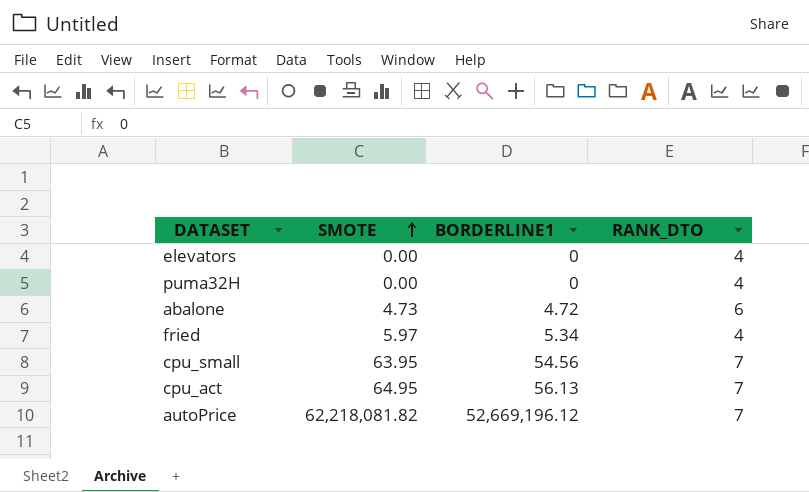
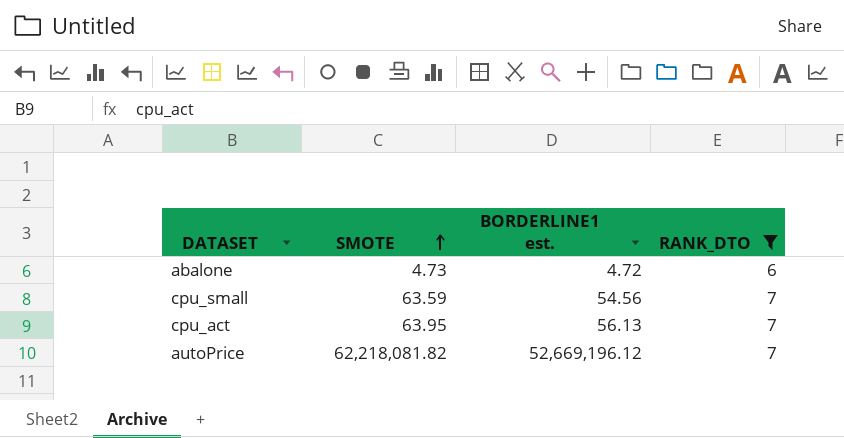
filter: none -> RANK_DTO != 4
column name: BORDERLINE1 -> BORDERLINE1 est.
cpu_small | SMOTE: 63.95 -> 63.59
cpu_act | SMOTE: 64.95 -> 63.95

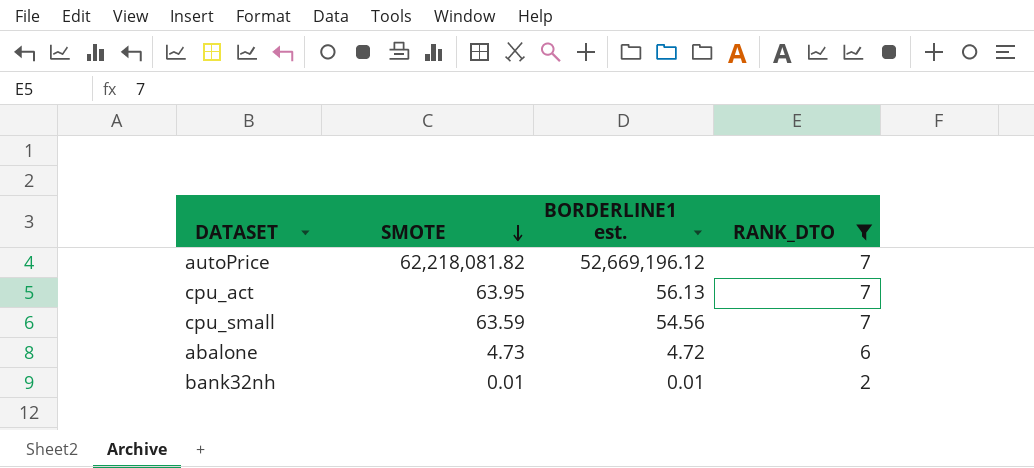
row order: SMOTE ascending -> SMOTE descending
row bank32nh: none -> 0.01 | 0.01 | 2

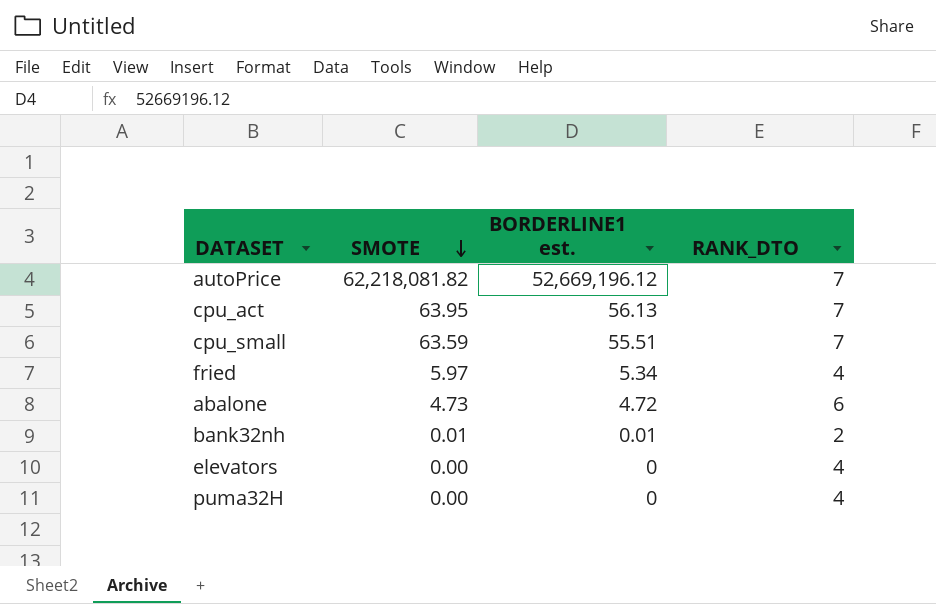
filter: RANK_DTO != 4 -> none
cpu_small | BORDERLINE1 est.: 54.56 -> 55.51

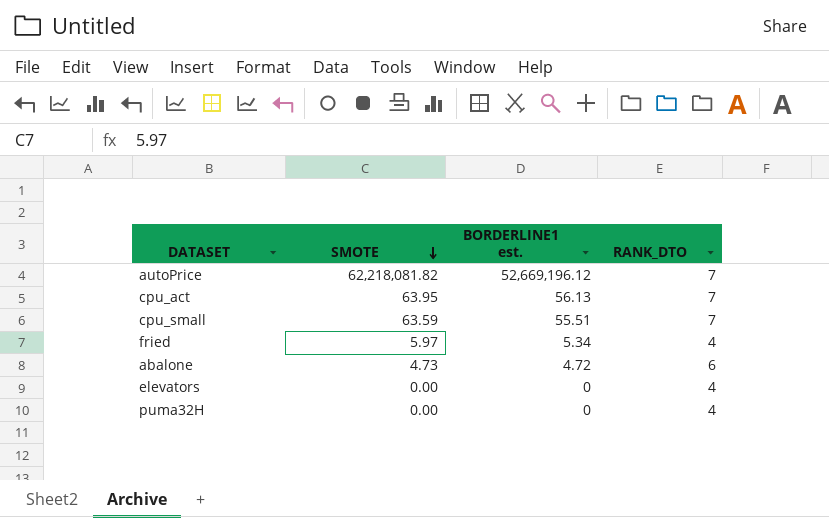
row bank32nh: 0.01 | 0.01 | 2 -> none

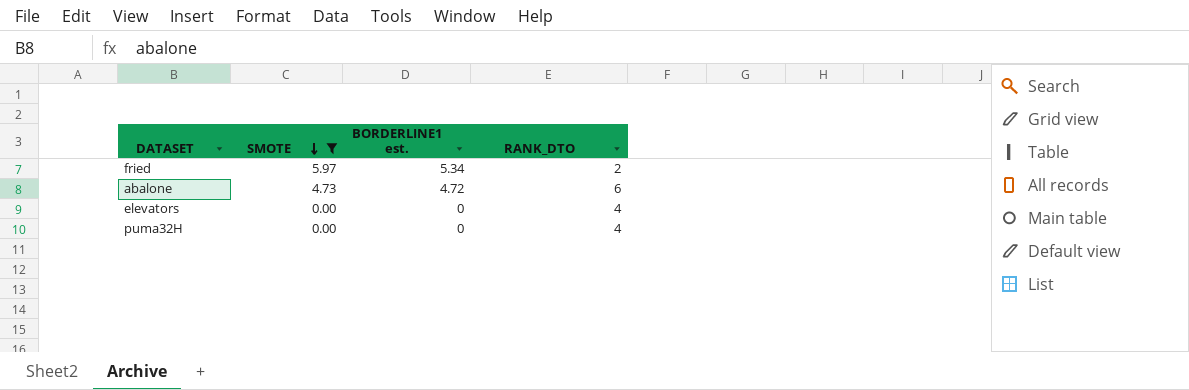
filter: none -> SMOTE <= 5.97
fried | RANK_DTO: 4 -> 2

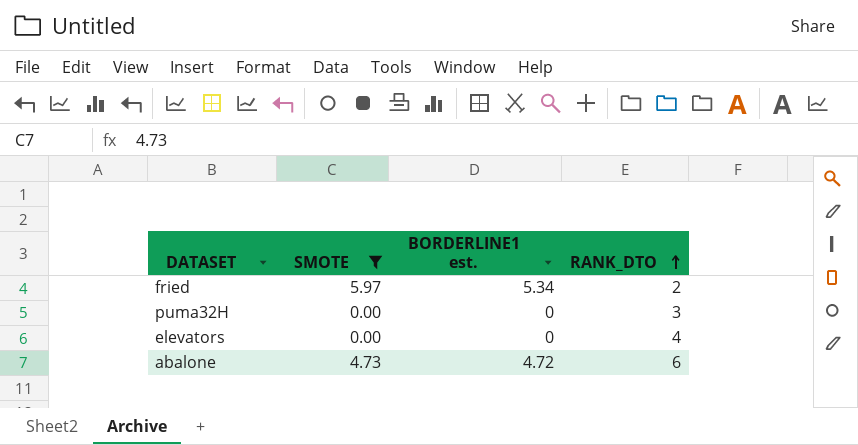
row order: SMOTE descending -> RANK_DTO ascending
puma32H | RANK_DTO: 4 -> 3

